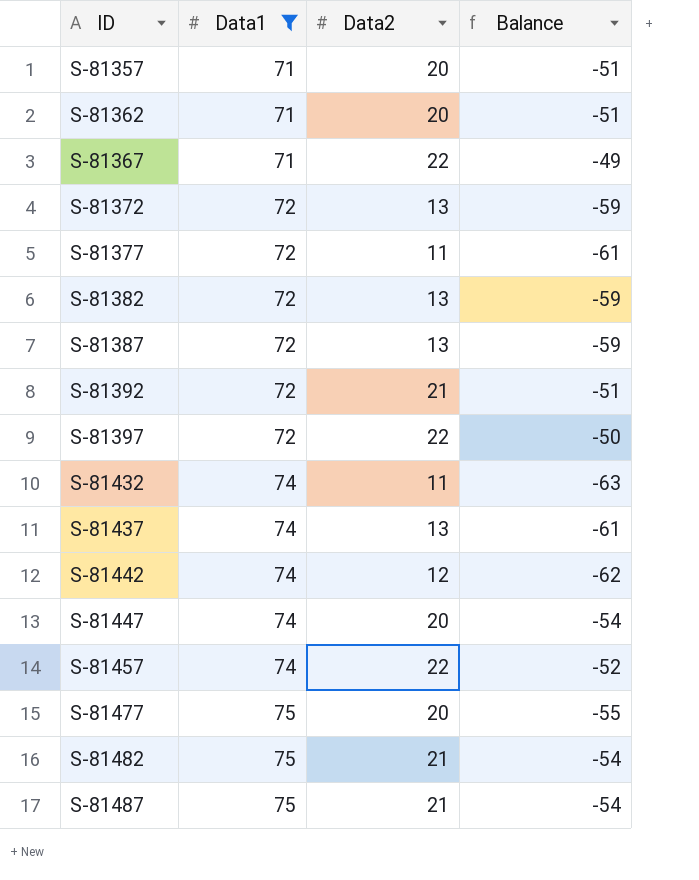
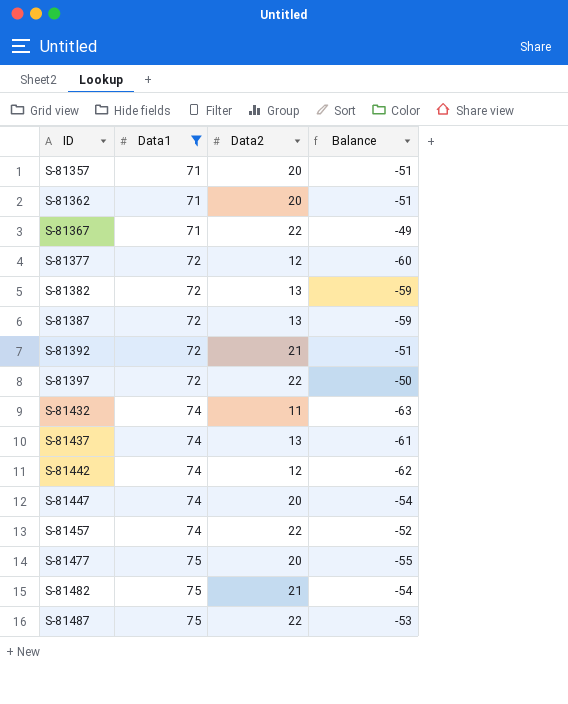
row S-81372: 72 | 13 | -59 -> none
S-81377 | Data2: 11 -> 12
S-81377 | Balance: -61 -> -60
S-81487 | Data2: 21 -> 22
S-81487 | Balance: -54 -> -53

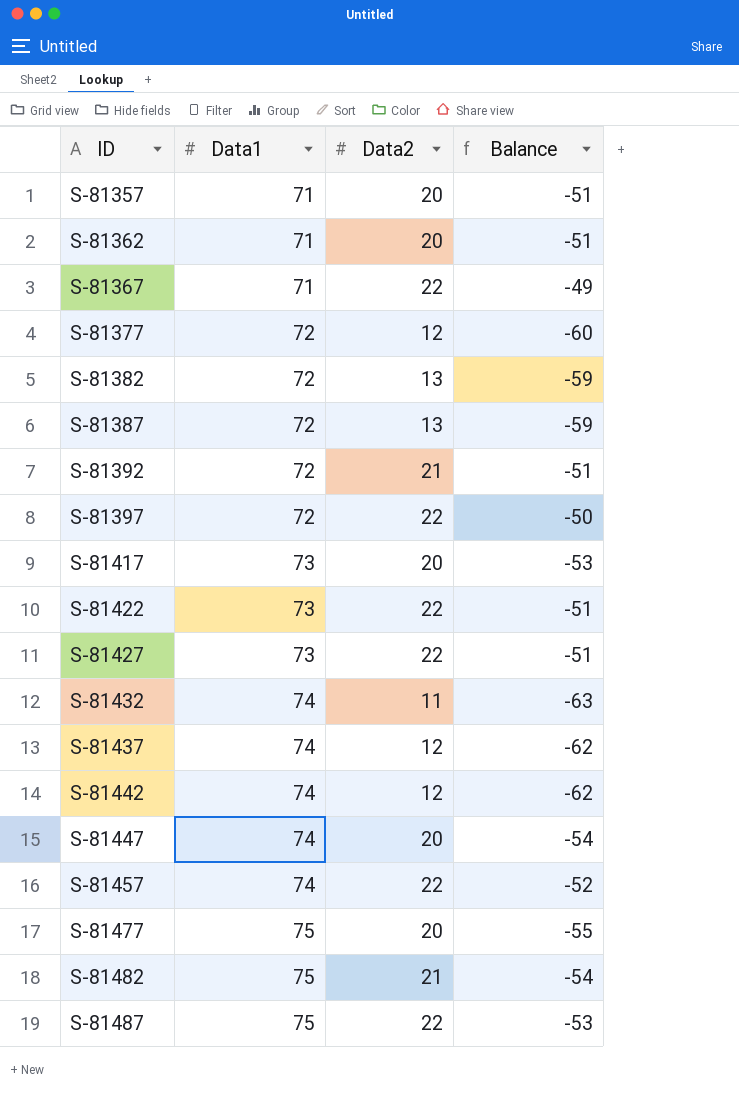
filter: Data1 != 73 -> none
S-81437 | Data2: 13 -> 12
S-81437 | Balance: -61 -> -62

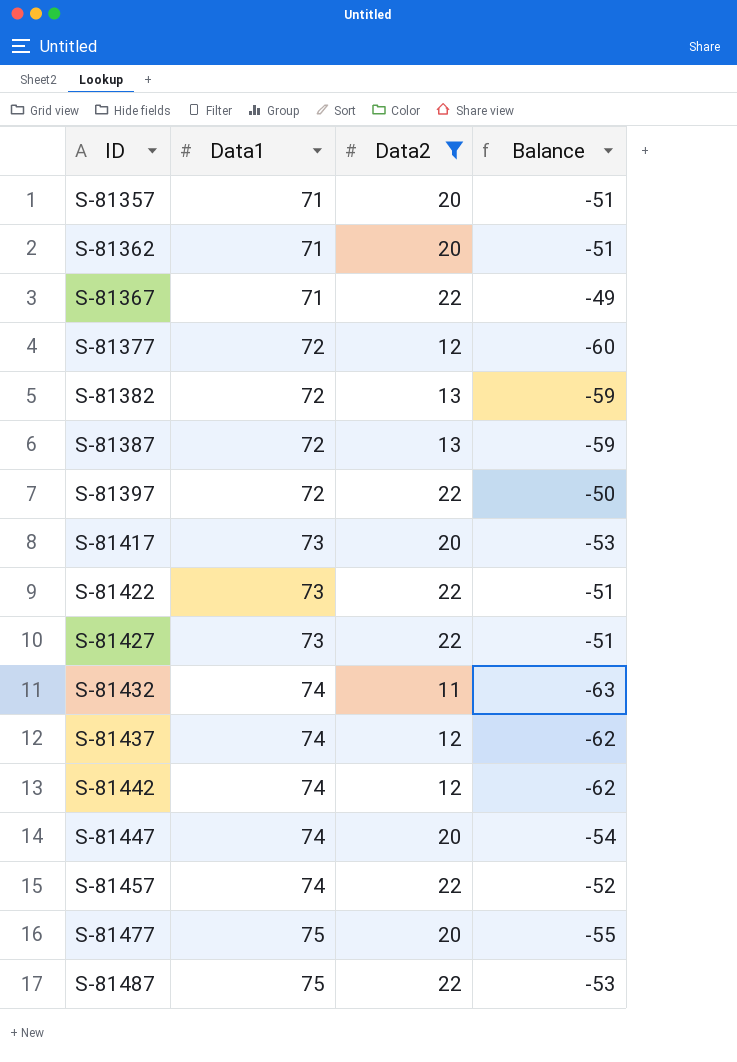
filter: none -> Data2 != 21

